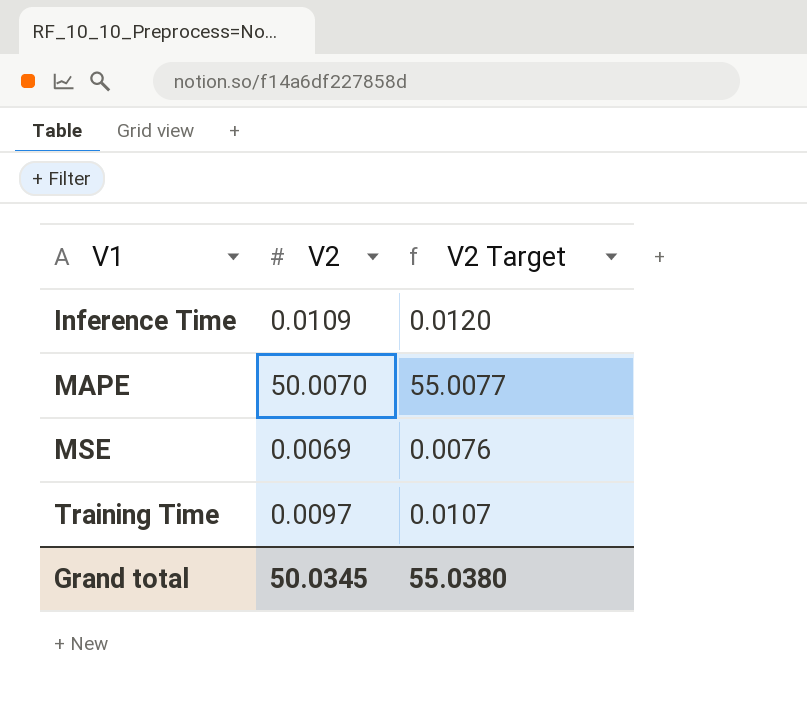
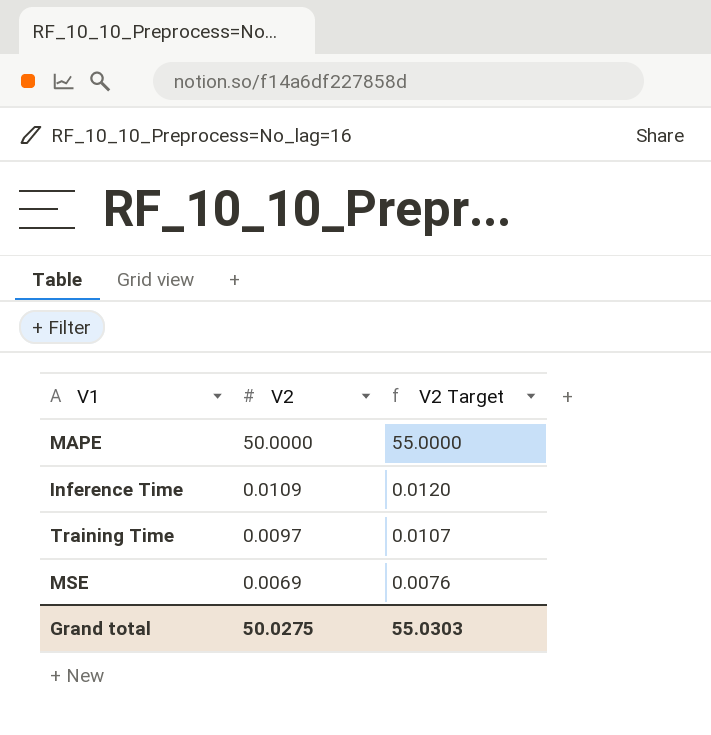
row order: V1 ascending -> V2 descending
MAPE | V2: 50.0070 -> 50.0000
MAPE | V2 Target: 55.0077 -> 55.0000
Grand total | V2: 50.0345 -> 50.0275
Grand total | V2 Target: 55.0380 -> 55.0303

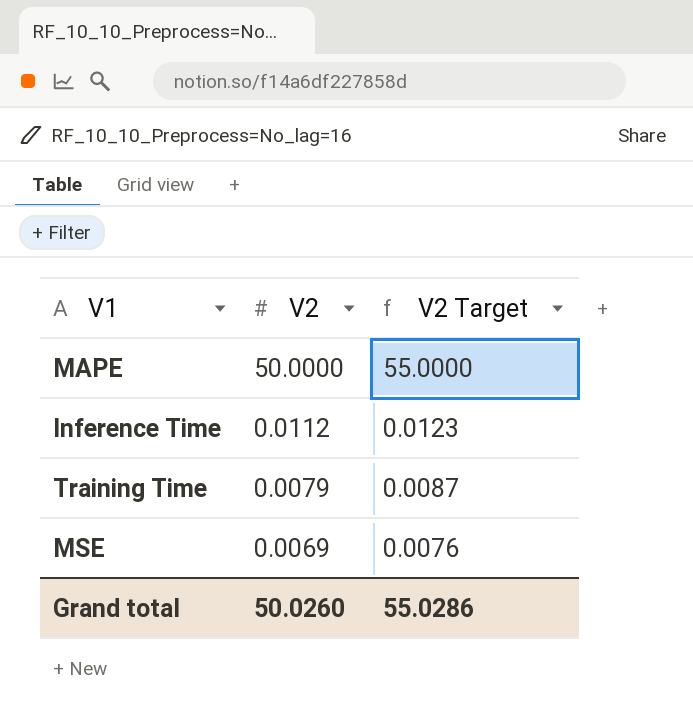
Inference Time | V2: 0.0109 -> 0.0112
Inference Time | V2 Target: 0.0120 -> 0.0123
Training Time | V2: 0.0097 -> 0.0079
Training Time | V2 Target: 0.0107 -> 0.0087
Grand total | V2: 50.0275 -> 50.0260
Grand total | V2 Target: 55.0303 -> 55.0286

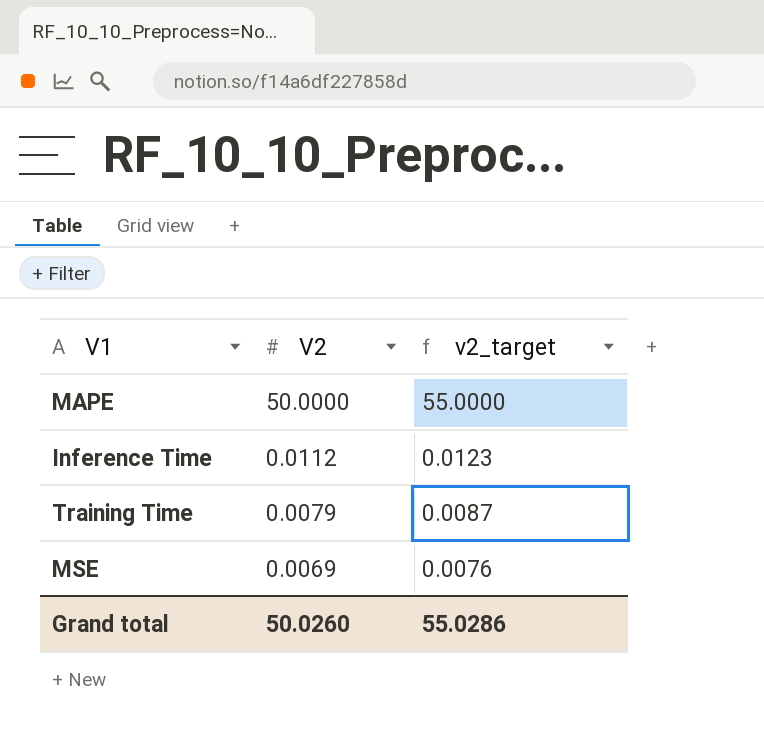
column name: V2 Target -> v2_target

